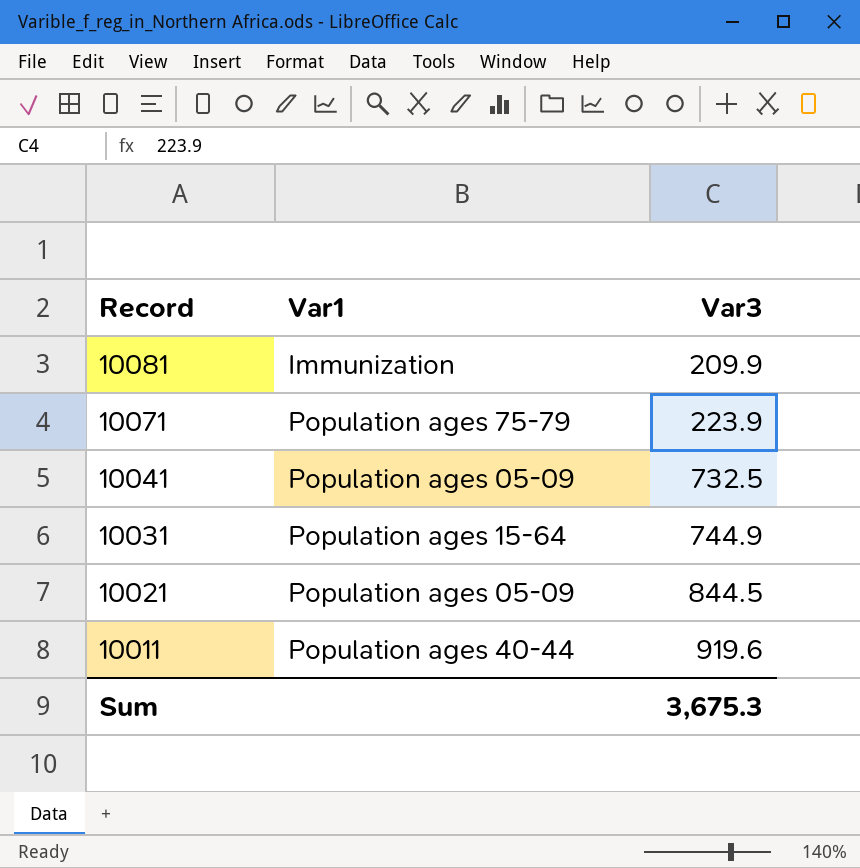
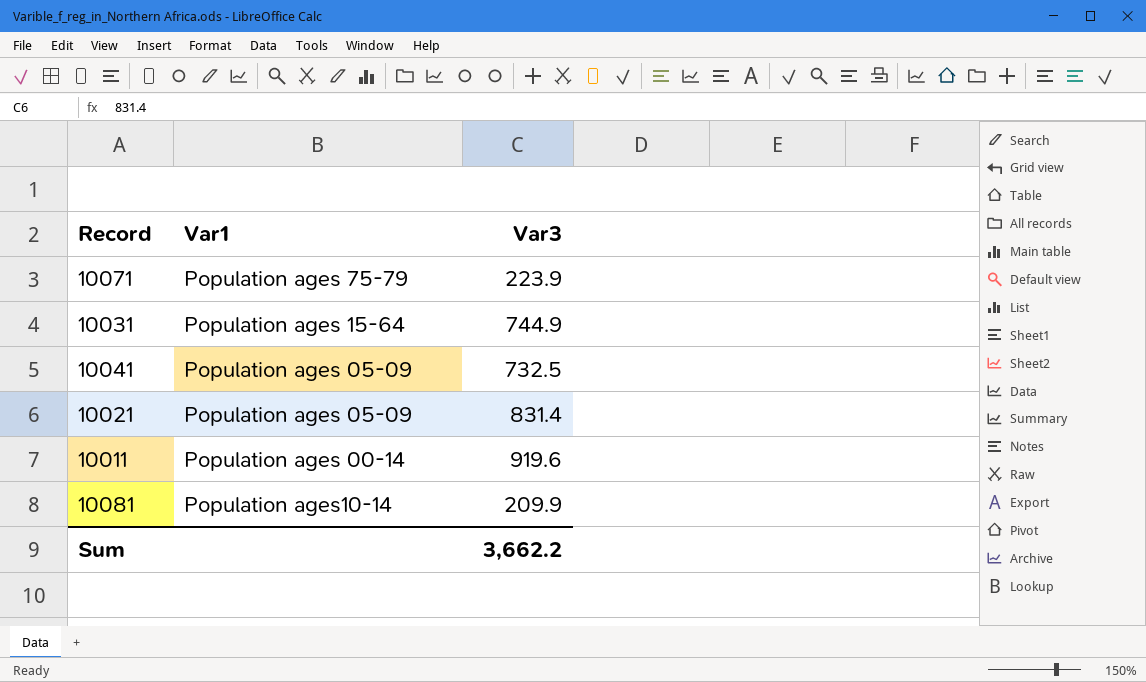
row order: Record descending -> Var1 descending
10021 | Var3: 844.5 -> 831.4
10011 | Var1: Population ages 40-44 -> Population ages 00-14
10081 | Var1: Immunization -> Population ages10-14
Sum | Var3: 3,675.3 -> 3,662.2

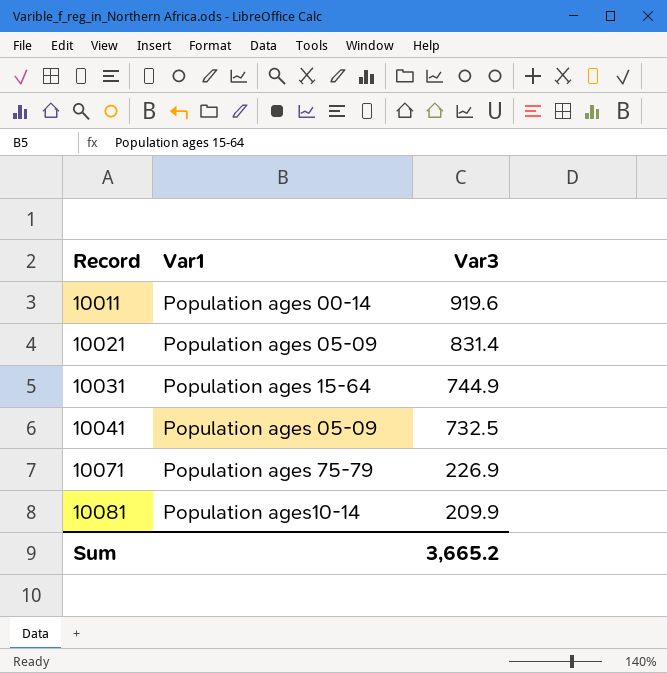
row order: Var1 descending -> Record ascending
10071 | Var3: 223.9 -> 226.9
Sum | Var3: 3,662.2 -> 3,665.2

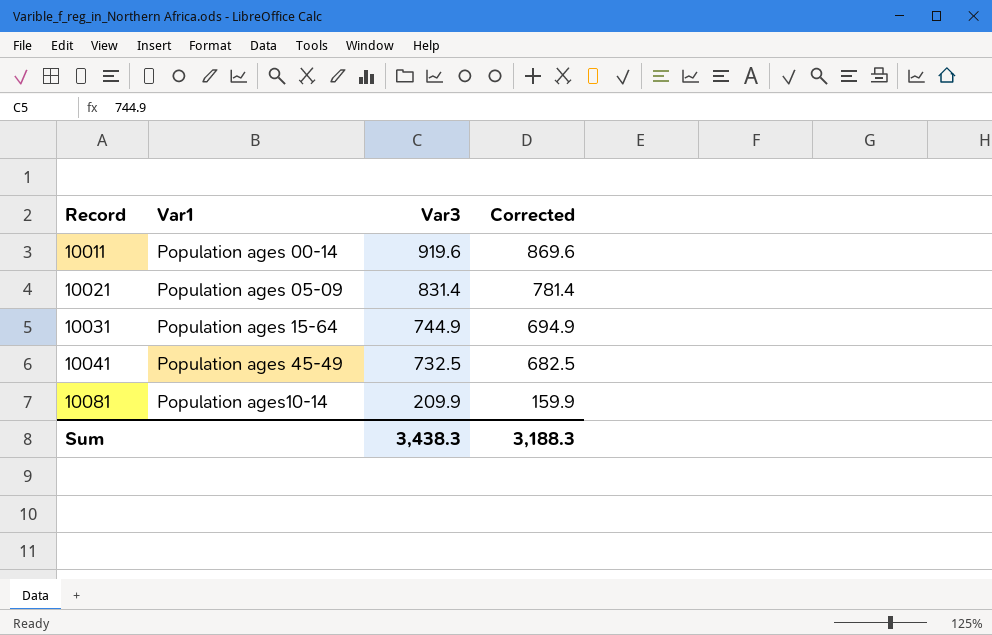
column Corrected | formula: none -> [Var3] - 50
row 10071: Population ages 75-79 | 226.9 -> none
10041 | Var1: Population ages 05-09 -> Population ages 45-49
Sum | Var3: 3,665.2 -> 3,438.3

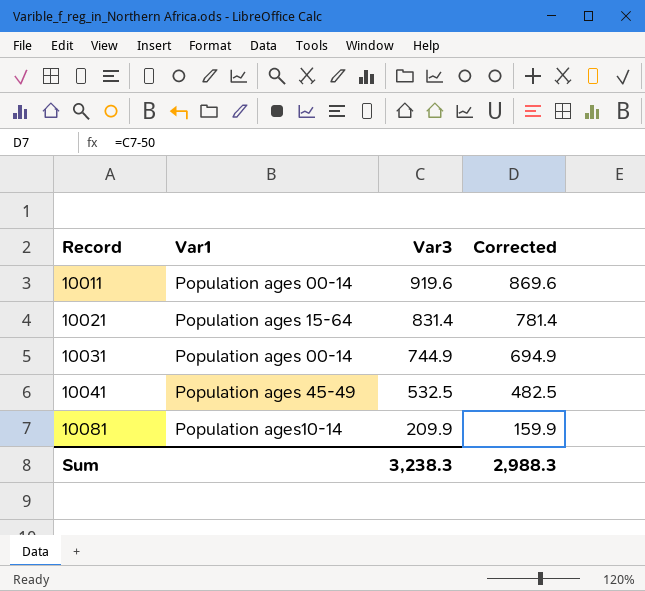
10021 | Var1: Population ages 05-09 -> Population ages 15-64
10031 | Var1: Population ages 15-64 -> Population ages 00-14
10041 | Var3: 732.5 -> 532.5
10041 | Corrected: 682.5 -> 482.5
Sum | Var3: 3,438.3 -> 3,238.3
Sum | Corrected: 3,188.3 -> 2,988.3

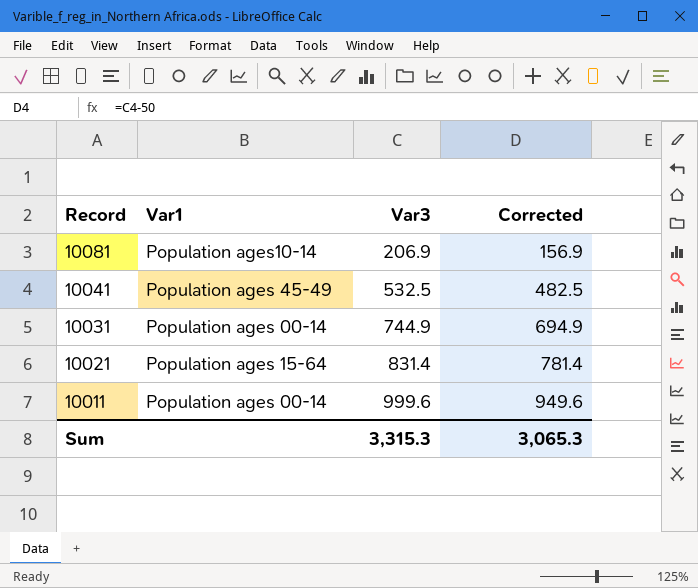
row order: Record ascending -> Record descending
10081 | Var3: 209.9 -> 206.9
10081 | Corrected: 159.9 -> 156.9
10011 | Var3: 919.6 -> 999.6
10011 | Corrected: 869.6 -> 949.6
Sum | Var3: 3,238.3 -> 3,315.3
Sum | Corrected: 2,988.3 -> 3,065.3

